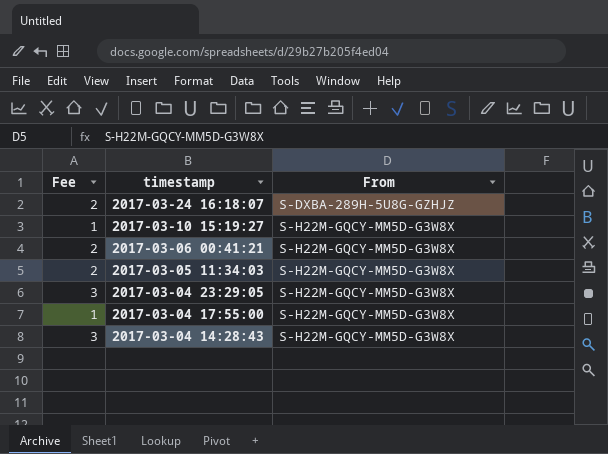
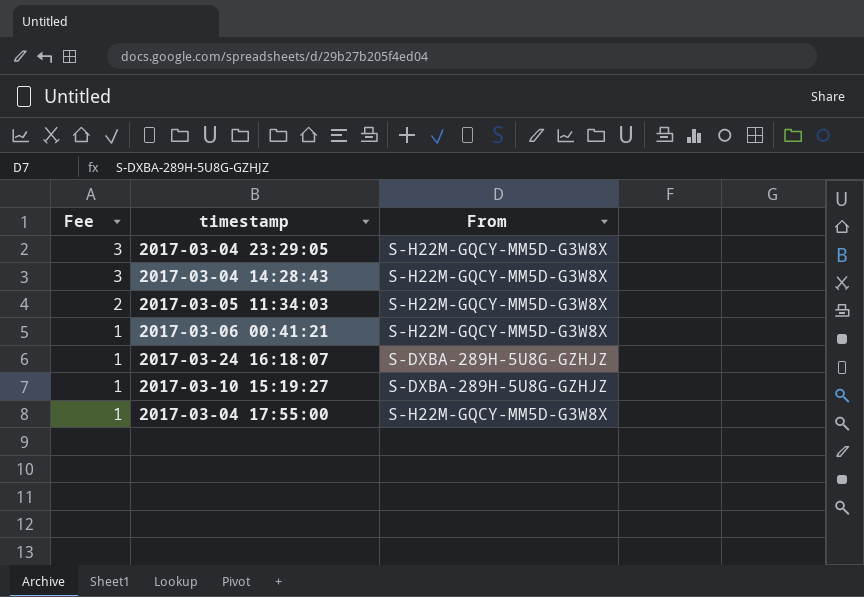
row order: timestamp descending -> Fee descending
2017-03-06 00:41:21 | Fee: 2 -> 1
2017-03-24 16:18:07 | Fee: 2 -> 1
2017-03-10 15:19:27 | From: S-H22M-GQCY-MM5D-G3W8X -> S-DXBA-289H-5U8G-GZHJZ

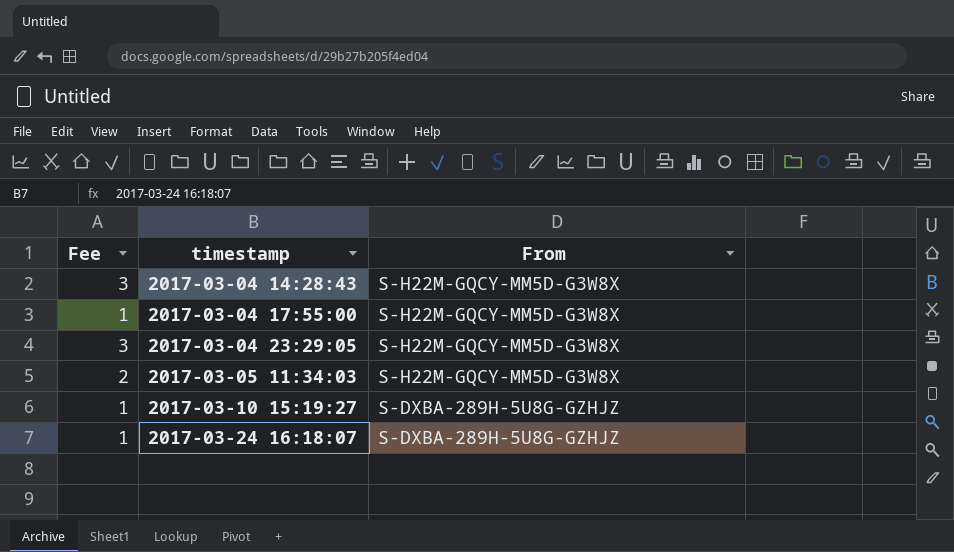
row order: Fee descending -> timestamp ascending
row 2017-03-06 00:41:21: 1 | S-H22M-GQCY-MM5D-G3W8X -> none

